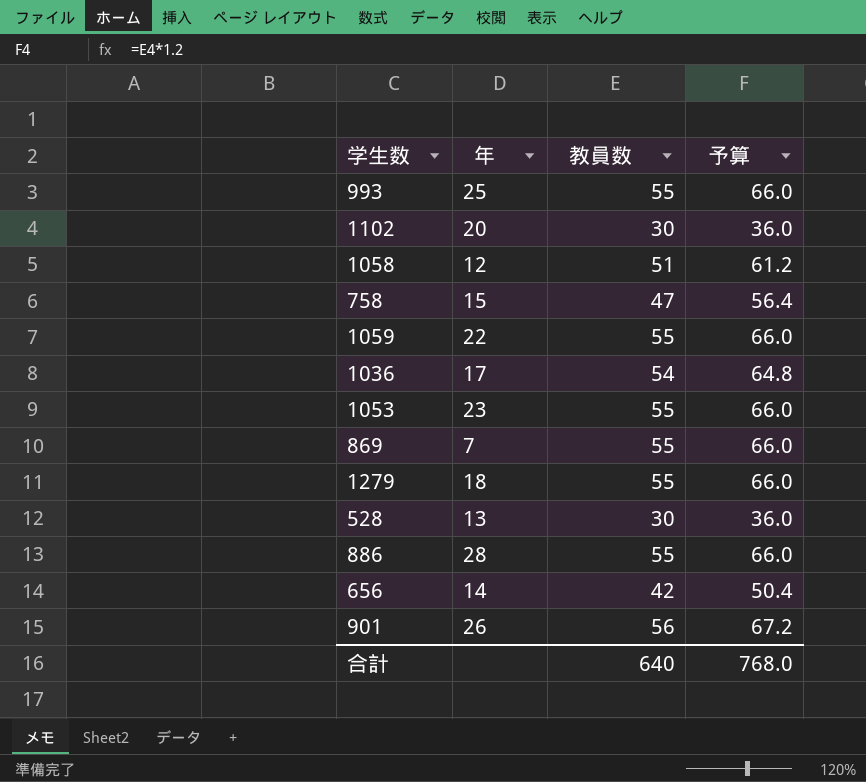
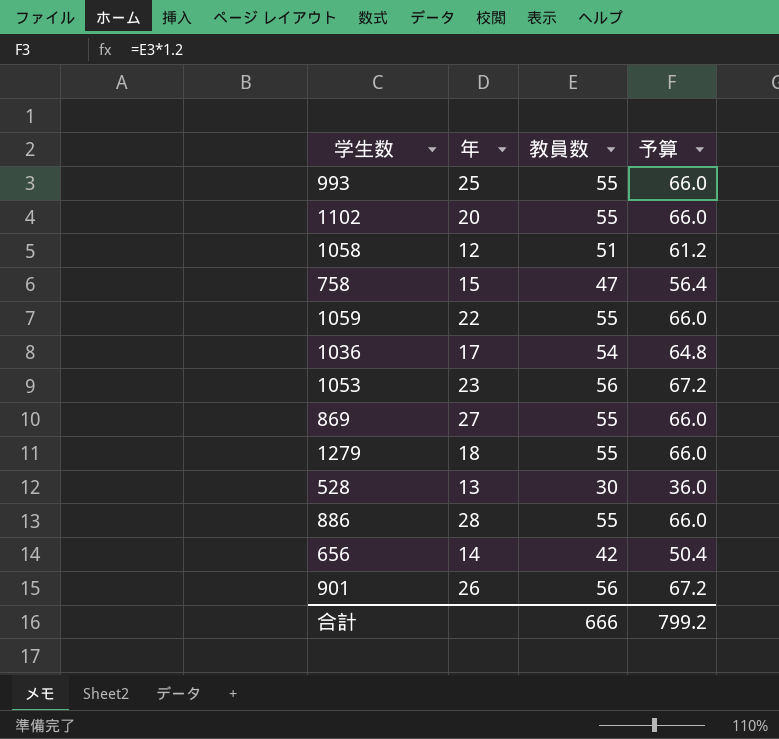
1102 | 教員数: 30 -> 55
1102 | 予算: 36.0 -> 66.0
1053 | 教員数: 55 -> 56
1053 | 予算: 66.0 -> 67.2
869 | 年: 7 -> 27
合計 | 教員数: 640 -> 666
合計 | 予算: 768.0 -> 799.2

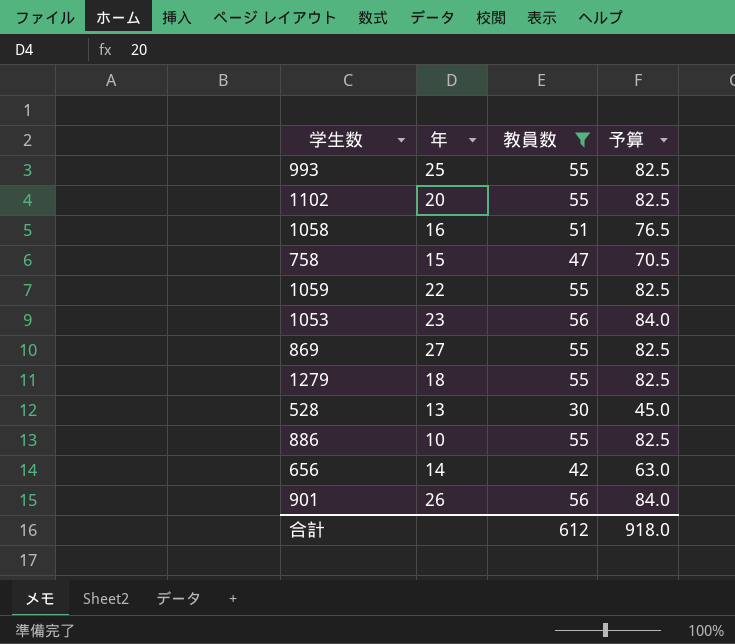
filter: none -> 教員数 != 54
column 予算 | formula: [教員数] * 1.2 -> [教員数] * 1.5
1058 | 年: 12 -> 16
886 | 年: 28 -> 10
合計 | 教員数: 666 -> 612
合計 | 予算: 799.2 -> 918.0

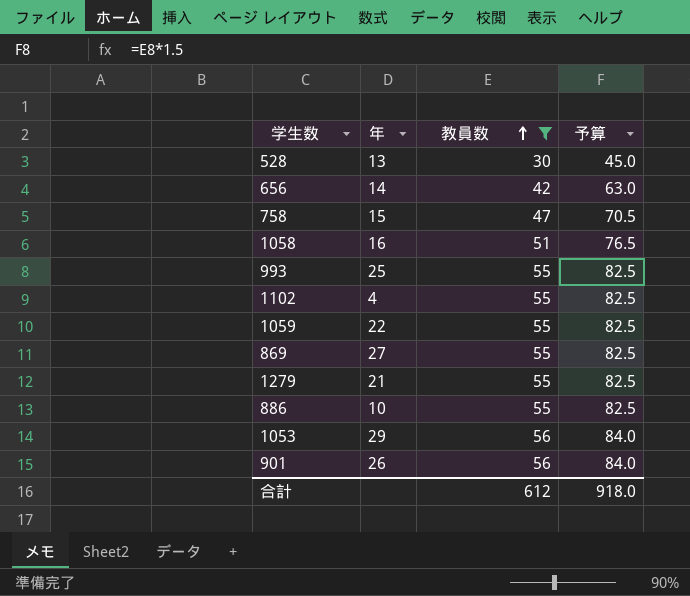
row order: none -> 教員数 ascending
1102 | 年: 20 -> 4
1279 | 年: 18 -> 21
1053 | 年: 23 -> 29

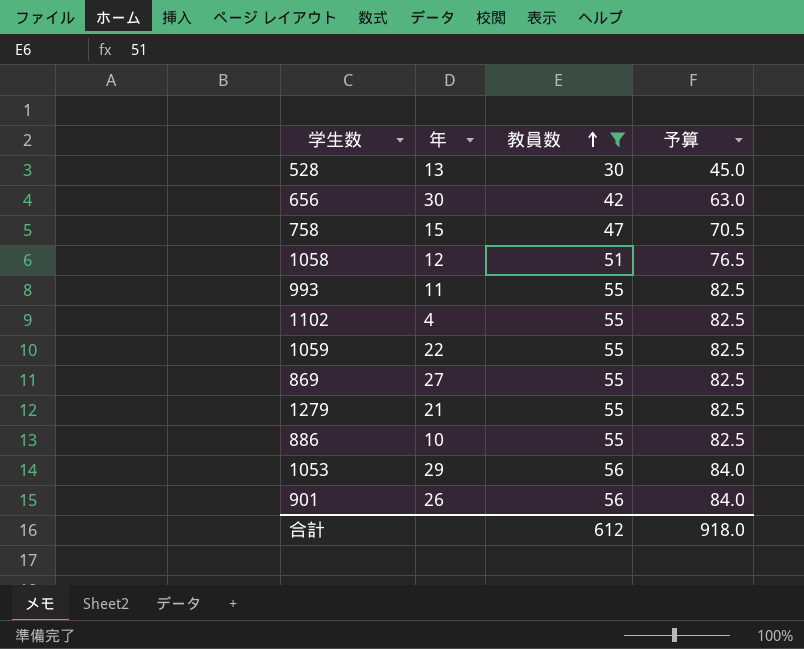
656 | 年: 14 -> 30
1058 | 年: 16 -> 12
993 | 年: 25 -> 11

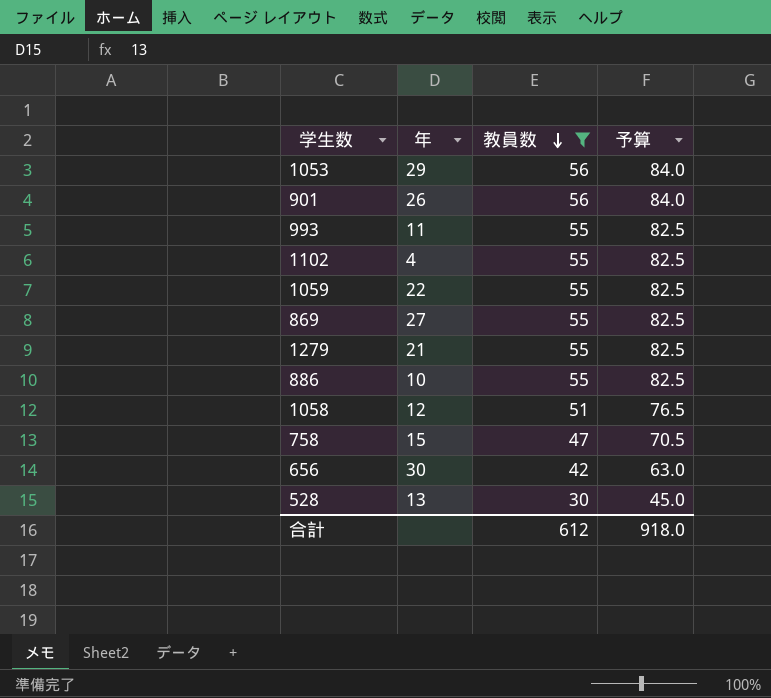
row order: 教員数 ascending -> 教員数 descending

